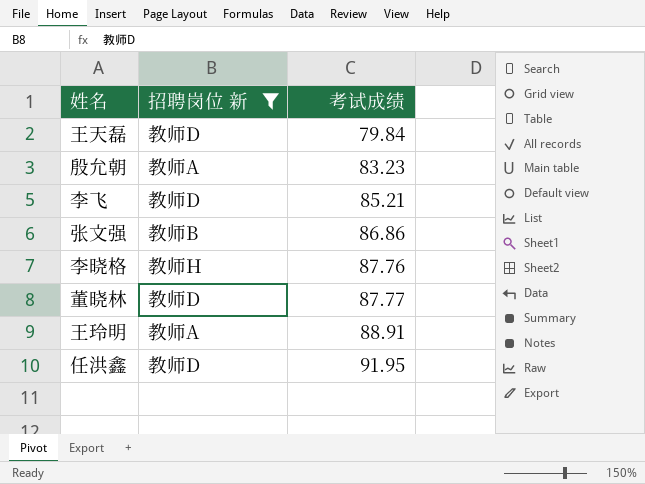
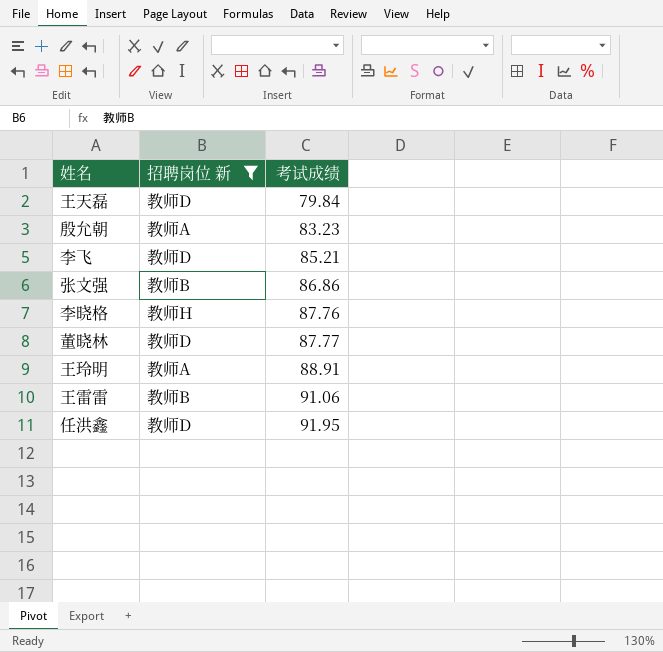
row 王雷雷: none -> 教师B | 91.06

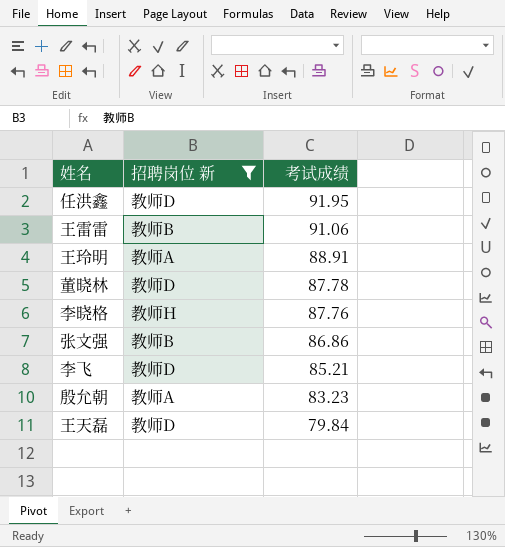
row order: 考试成绩 ascending -> 考试成绩 descending
董晓林 | 考试成绩: 87.77 -> 87.78

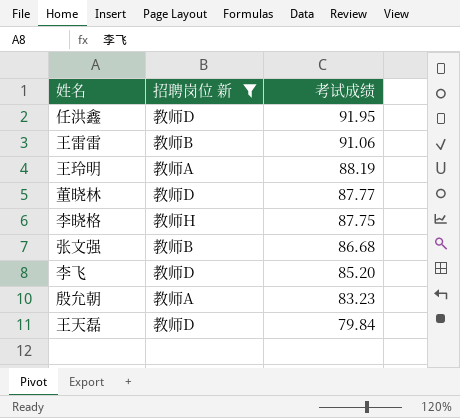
王玲明 | 考试成绩: 88.91 -> 88.19
董晓林 | 考试成绩: 87.78 -> 87.77
李晓格 | 考试成绩: 87.76 -> 87.75
张文强 | 考试成绩: 86.86 -> 86.68
李飞 | 考试成绩: 85.21 -> 85.20

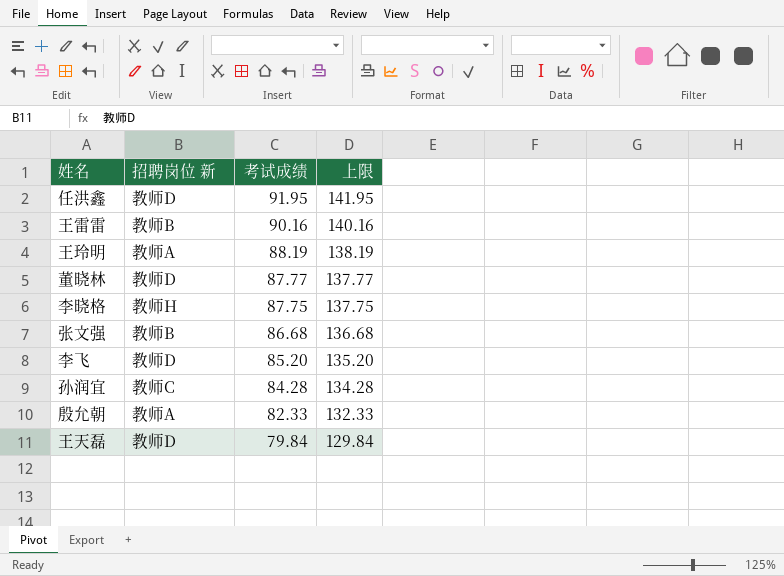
filter: 招聘岗位 新 != 教师C -> none
column 上限 | formula: none -> [考试成绩] + 50
王雷雷 | 考试成绩: 91.06 -> 90.16
殷允朝 | 考试成绩: 83.23 -> 82.33

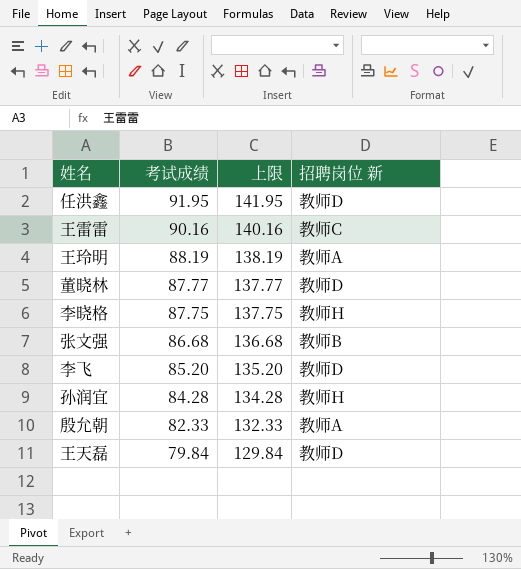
column 招聘岗位 新 | position: 2 -> 4
王雷雷 | 招聘岗位 新: 教师B -> 教师C
孙润宜 | 招聘岗位 新: 教师C -> 教师H

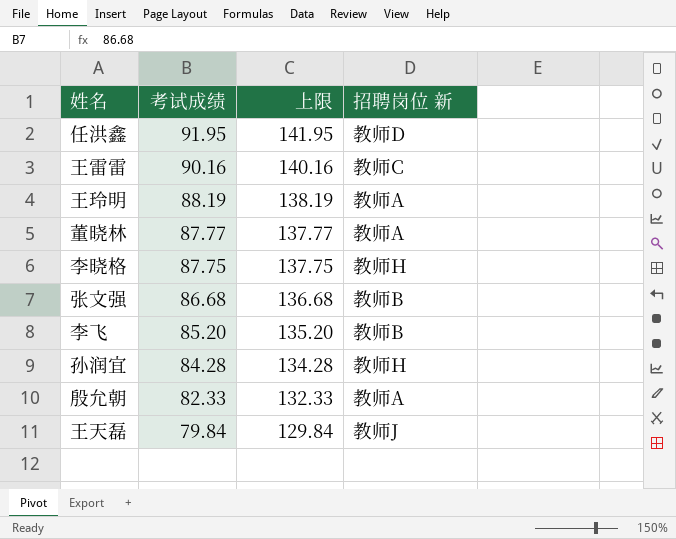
董晓林 | 招聘岗位 新: 教师D -> 教师A
李飞 | 招聘岗位 新: 教师D -> 教师B
王天磊 | 招聘岗位 新: 教师D -> 教师J

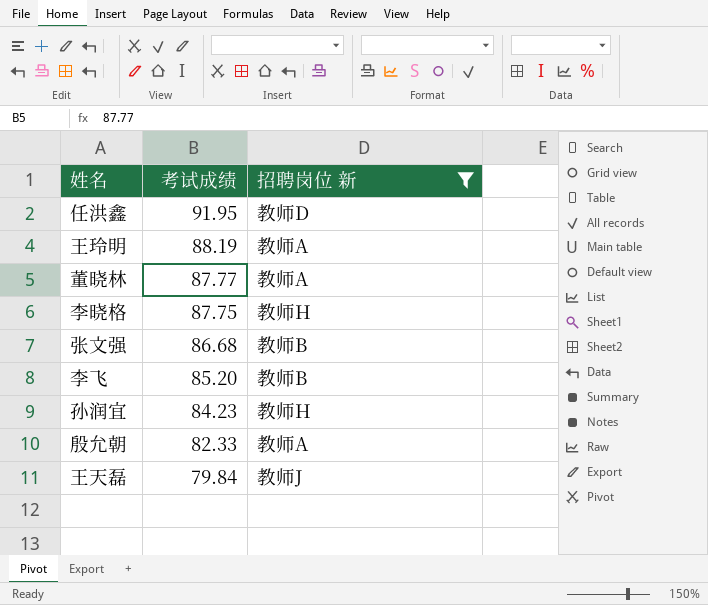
filter: none -> 招聘岗位 新 != 教师C
column 上限 | formula: [考试成绩] + 50 -> none
孙润宜 | 考试成绩: 84.28 -> 84.23

